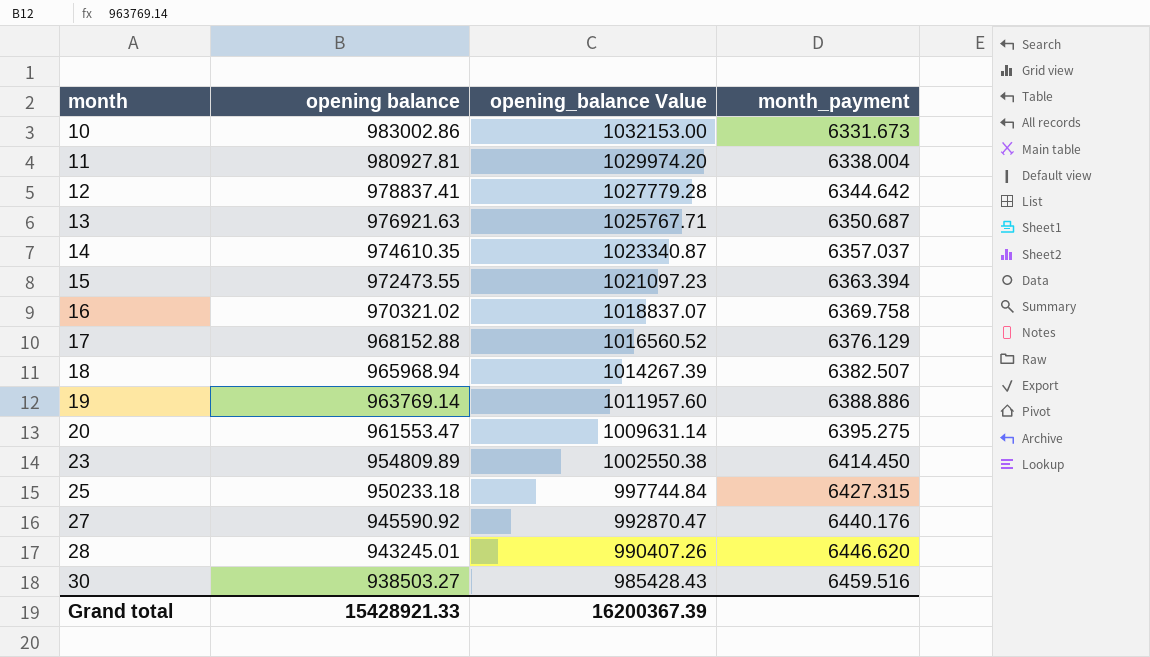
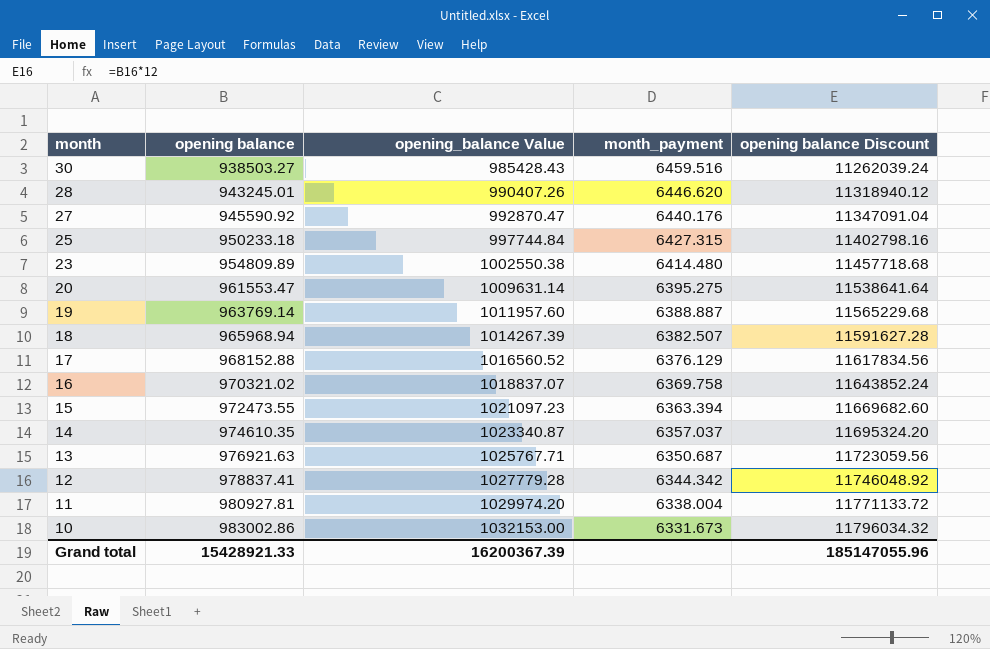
row order: month ascending -> month descending
column opening balance Discount | formula: none -> [opening balance] * 12
23 | month_payment: 6414.450 -> 6414.480
19 | month_payment: 6388.886 -> 6388.887
12 | month_payment: 6344.642 -> 6344.342

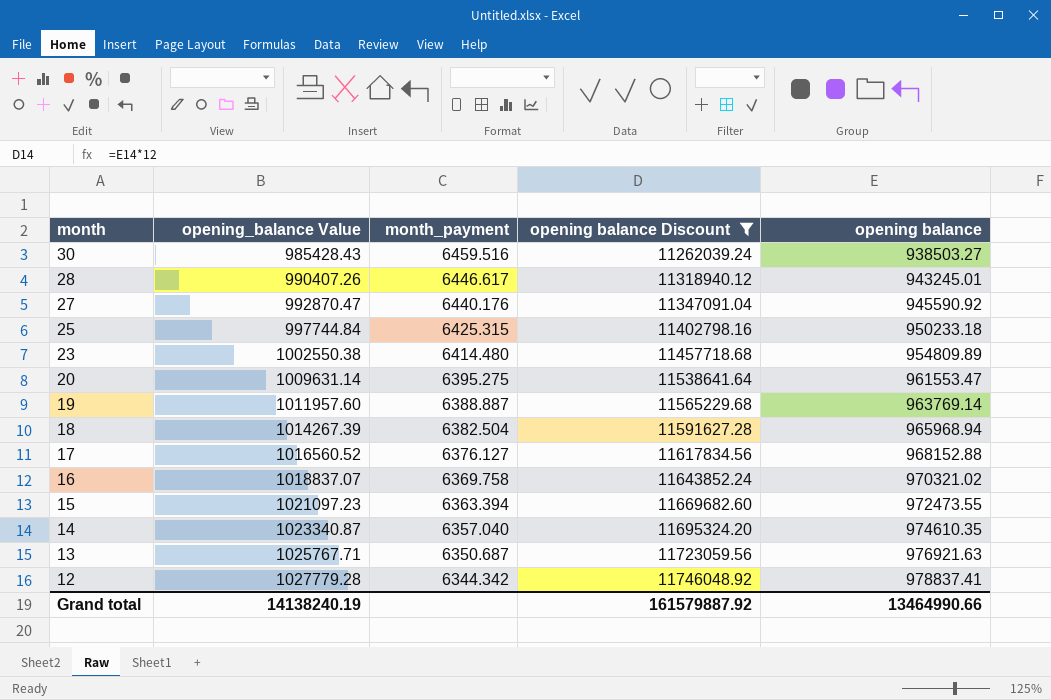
filter: none -> opening balance Discount <= 11746048.92
column opening balance | position: 2 -> 5
28 | month_payment: 6446.620 -> 6446.617
25 | month_payment: 6427.315 -> 6425.315
18 | month_payment: 6382.507 -> 6382.504
17 | month_payment: 6376.129 -> 6376.127
14 | month_payment: 6357.037 -> 6357.040
Grand total | opening_balance Value: 16200367.39 -> 14138240.19
Grand total | opening balance Discount: 185147055.96 -> 161579887.92
Grand total | opening balance: 15428921.33 -> 13464990.66

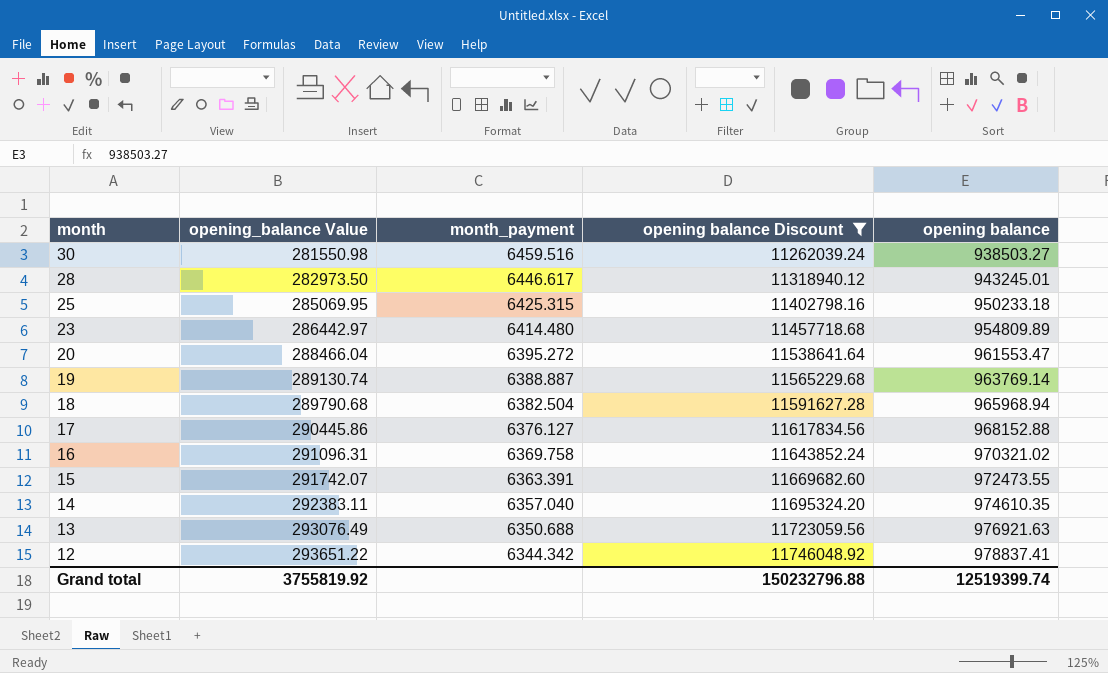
column opening_balance Value | formula: [opening balance] * 1.05 -> [opening balance] * 0.3
row 27: 992870.47 | 6440.176 | 11347091.04 | 945590.92 -> none
20 | month_payment: 6395.275 -> 6395.272
15 | month_payment: 6363.394 -> 6363.391
13 | month_payment: 6350.687 -> 6350.688
Grand total | opening_balance Value: 14138240.19 -> 3755819.92
Grand total | opening balance Discount: 161579887.92 -> 150232796.88
Grand total | opening balance: 13464990.66 -> 12519399.74

